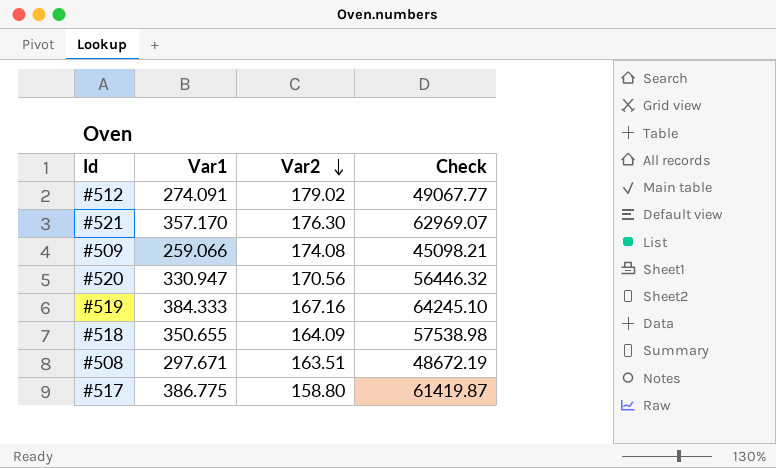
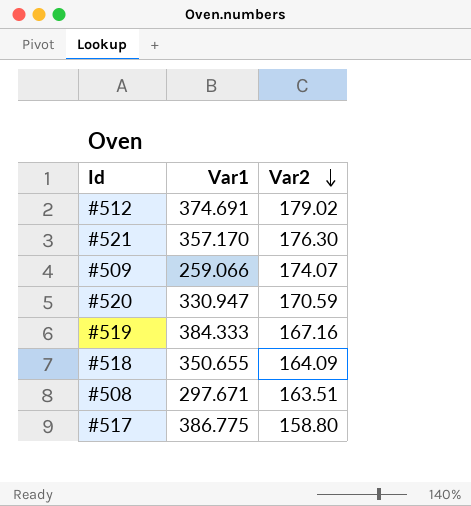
column Check | formula: [Var1] * [Var2] -> none
#512 | Var1: 274.091 -> 374.691
#509 | Var2: 174.08 -> 174.07
#520 | Var2: 170.56 -> 170.59

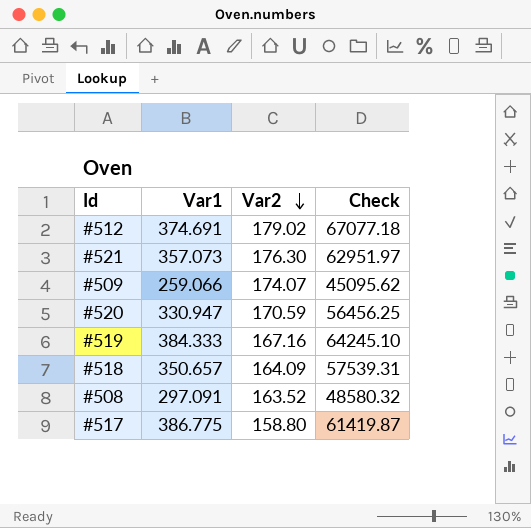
column Check | formula: none -> [Var1] * [Var2]
#521 | Var1: 357.170 -> 357.073
#518 | Var1: 350.655 -> 350.657
#508 | Var1: 297.671 -> 297.091
#508 | Var2: 163.51 -> 163.52

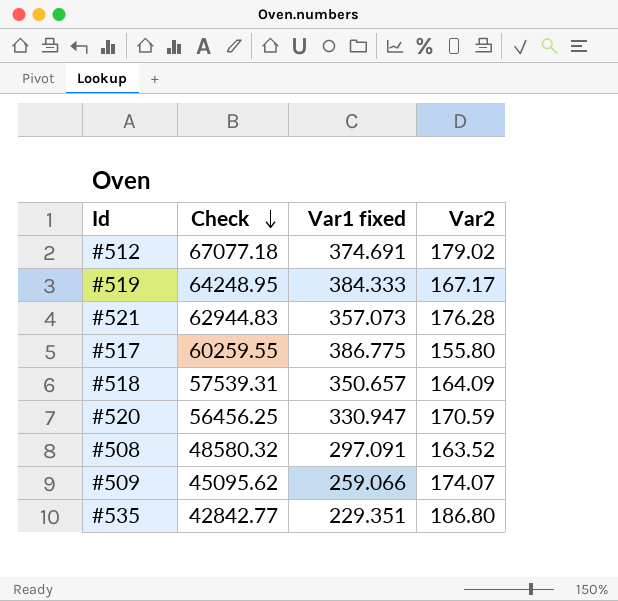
row order: Var2 descending -> Check descending
column Check | position: 4 -> 2
column name: Var1 -> Var1 fixed
#519 | Check: 64245.10 -> 64248.95
#519 | Var2: 167.16 -> 167.17
#521 | Check: 62951.97 -> 62944.83
#521 | Var2: 176.30 -> 176.28
#517 | Check: 61419.87 -> 60259.55
#517 | Var2: 158.80 -> 155.80
row #535: none -> 42842.77 | 229.351 | 186.80

